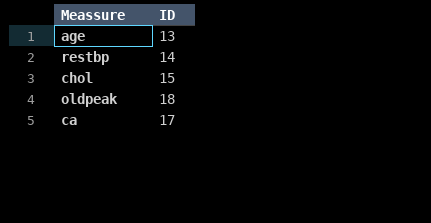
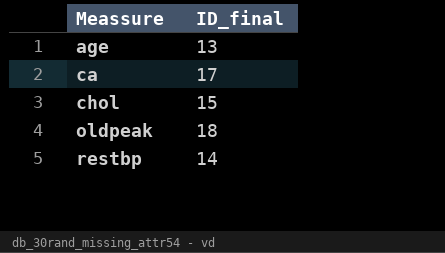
row order: none -> Meassure ascending
column name: ID -> ID_final

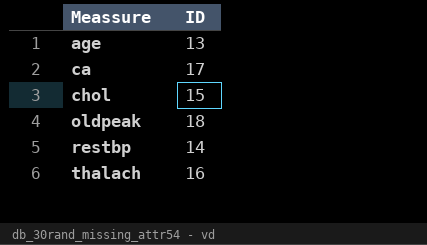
column name: ID_final -> ID
row thalach: none -> 16

